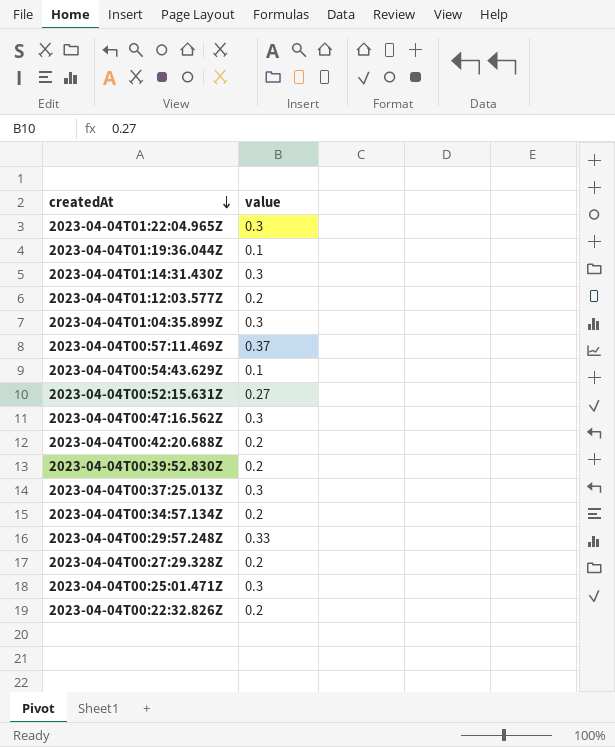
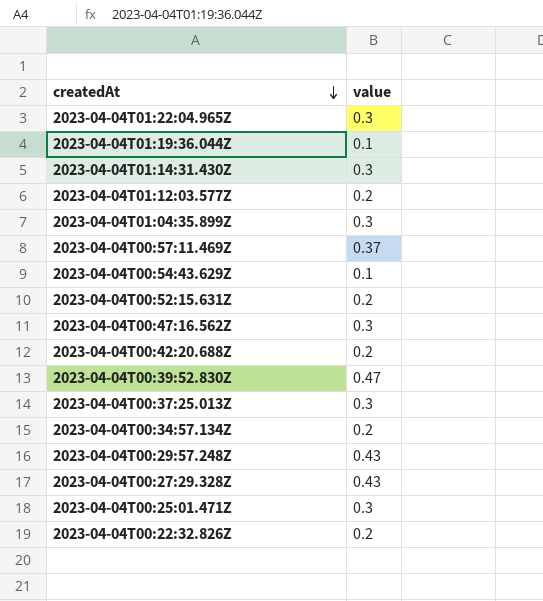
2023-04-04T00:52:15.631Z | value: 0.27 -> 0.2
2023-04-04T00:39:52.830Z | value: 0.2 -> 0.47
2023-04-04T00:29:57.248Z | value: 0.33 -> 0.43
2023-04-04T00:27:29.328Z | value: 0.2 -> 0.43

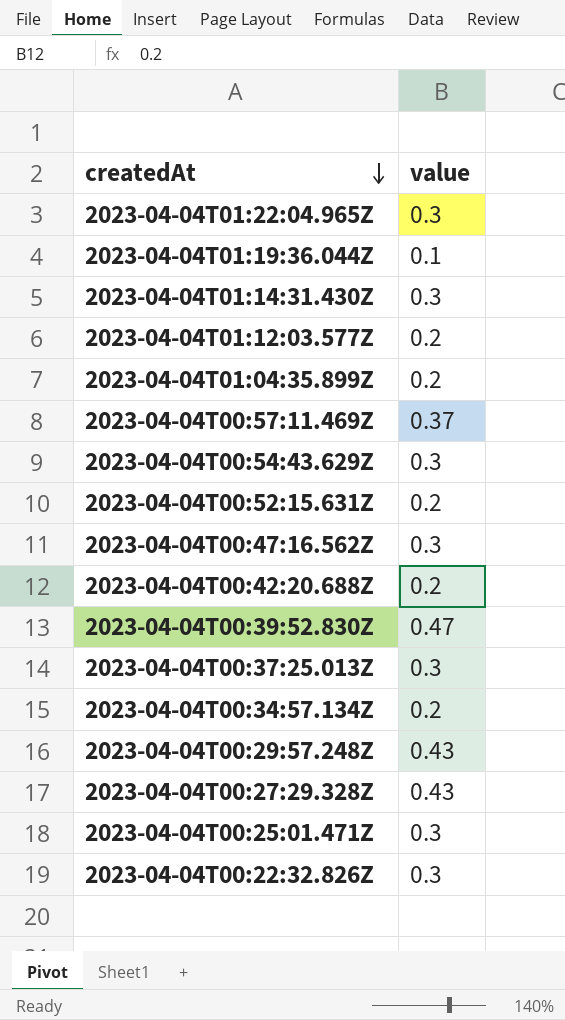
2023-04-04T01:04:35.899Z | value: 0.3 -> 0.2
2023-04-04T00:54:43.629Z | value: 0.1 -> 0.3
2023-04-04T00:22:32.826Z | value: 0.2 -> 0.3

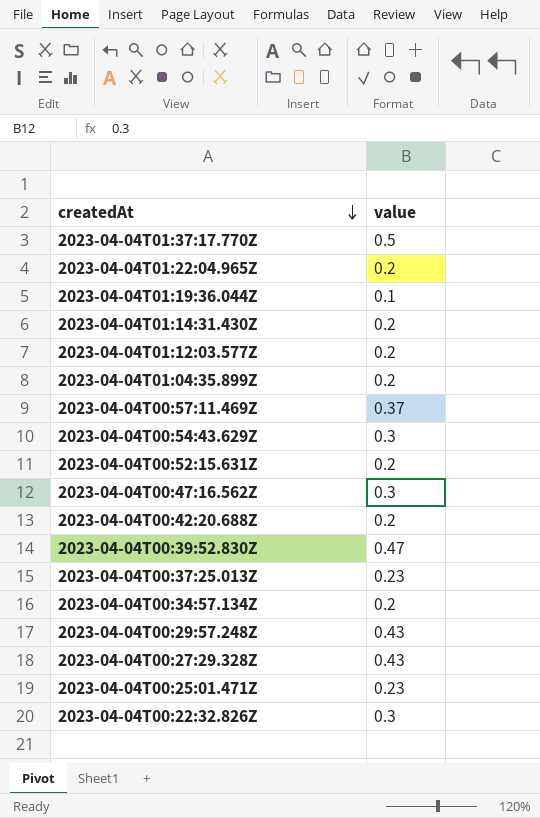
row 2023-04-04T01:37:17.770Z: none -> 0.5
2023-04-04T01:22:04.965Z | value: 0.3 -> 0.2
2023-04-04T01:14:31.430Z | value: 0.3 -> 0.2
2023-04-04T00:37:25.013Z | value: 0.3 -> 0.23
2023-04-04T00:25:01.471Z | value: 0.3 -> 0.23

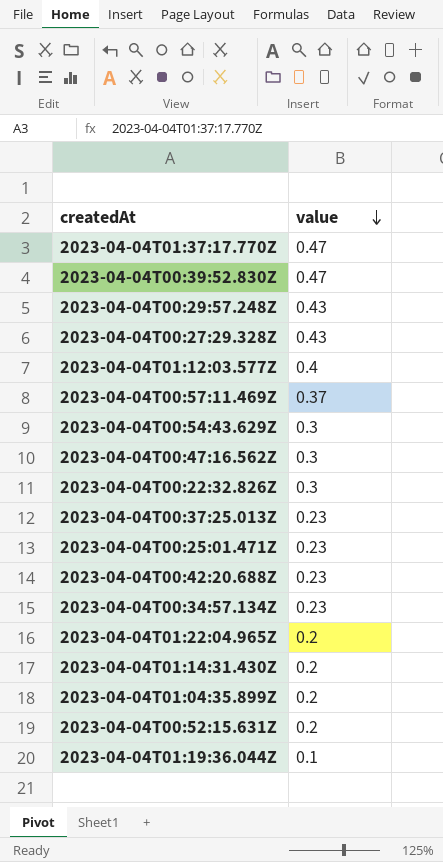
row order: createdAt descending -> value descending
2023-04-04T01:37:17.770Z | value: 0.5 -> 0.47
2023-04-04T01:12:03.577Z | value: 0.2 -> 0.4
2023-04-04T00:42:20.688Z | value: 0.2 -> 0.23
2023-04-04T00:34:57.134Z | value: 0.2 -> 0.23

